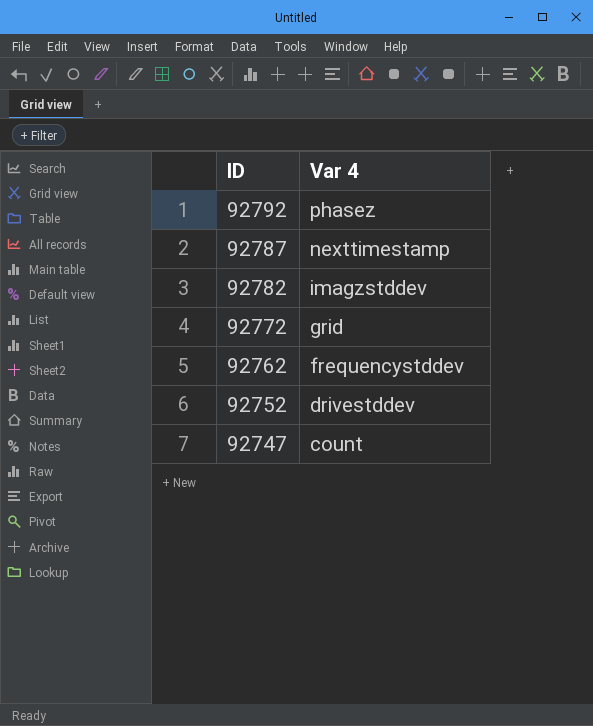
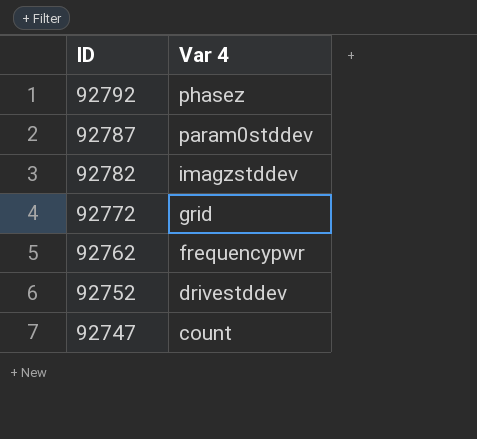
92787 | Var 4: nexttimestamp -> param0stddev
92762 | Var 4: frequencystddev -> frequencypwr

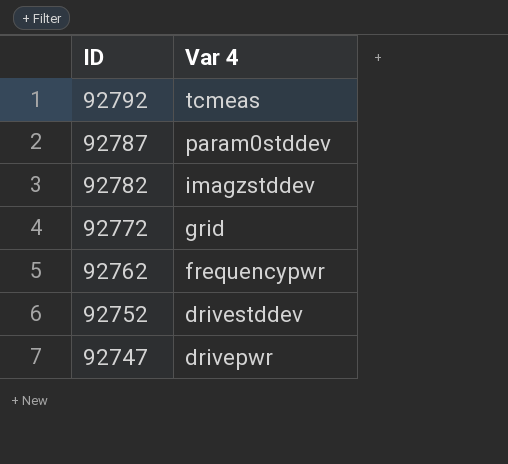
92792 | Var 4: phasez -> tcmeas
92747 | Var 4: count -> drivepwr

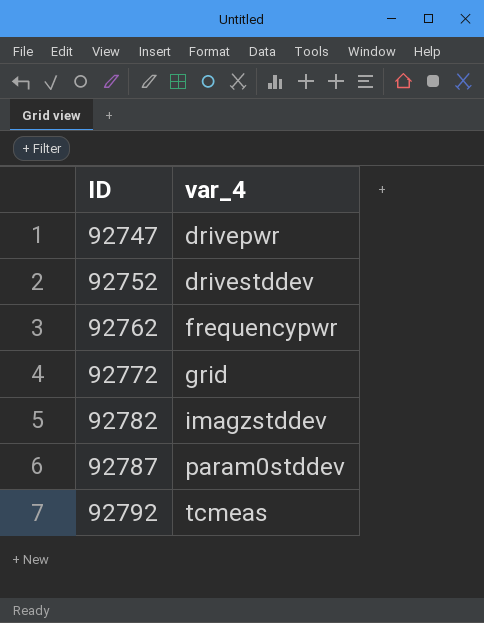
row order: ID descending -> ID ascending
column name: Var 4 -> var_4

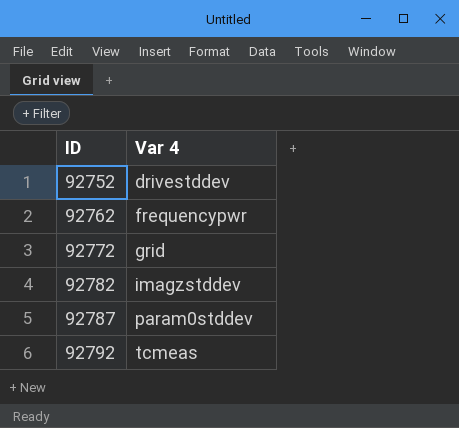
column name: var_4 -> Var 4
row 92747: drivepwr -> none

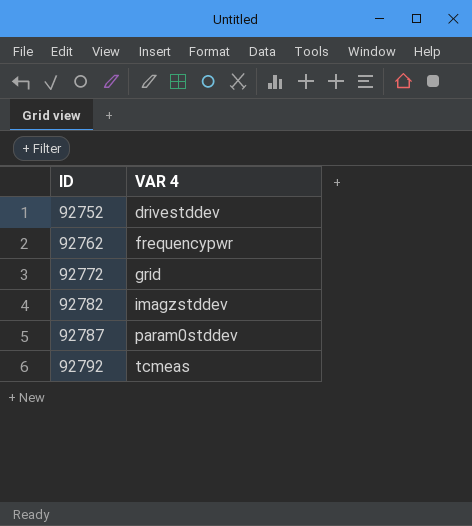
column name: Var 4 -> VAR 4

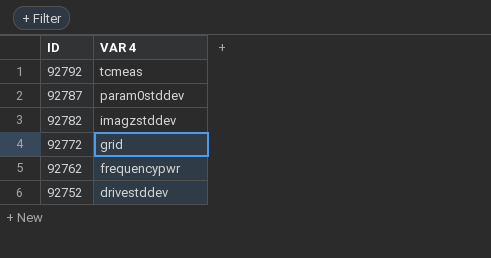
row order: ID ascending -> ID descending

